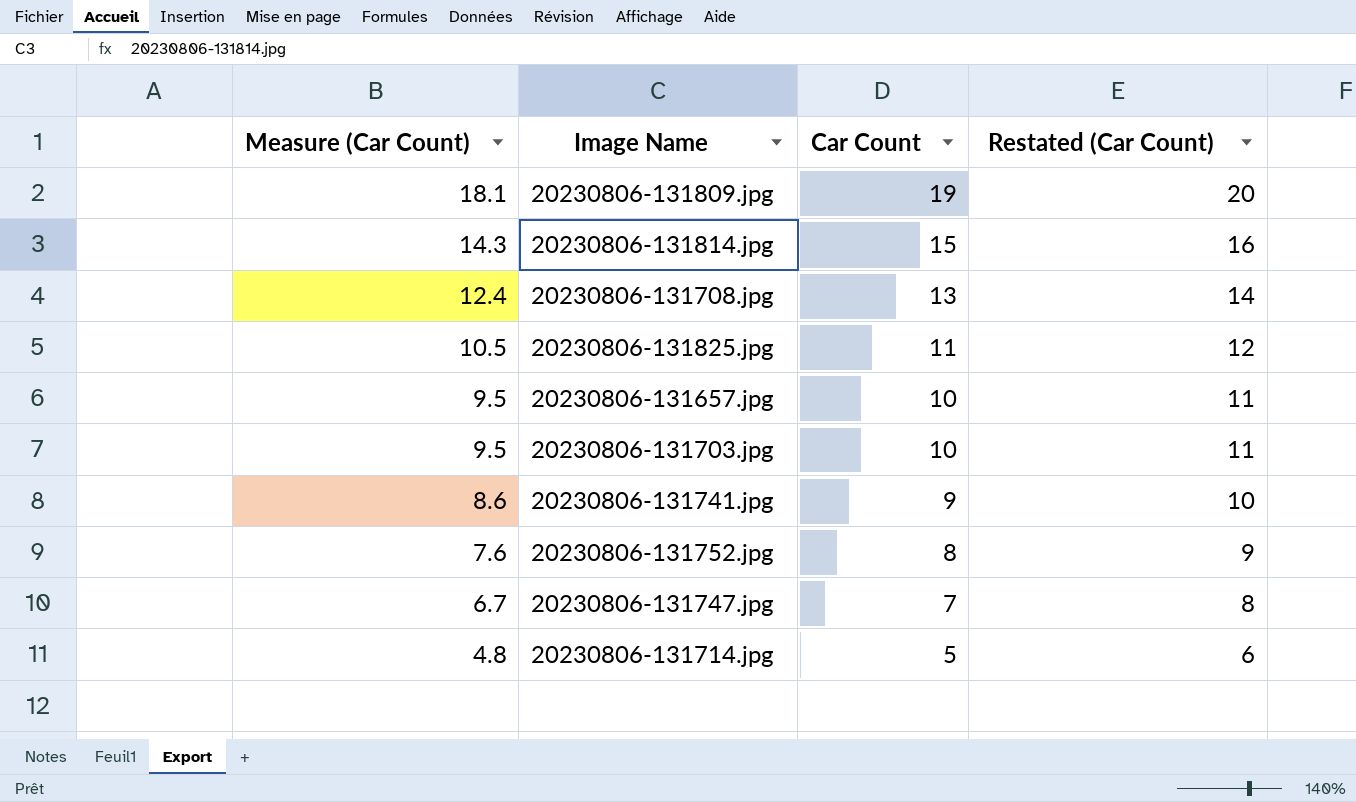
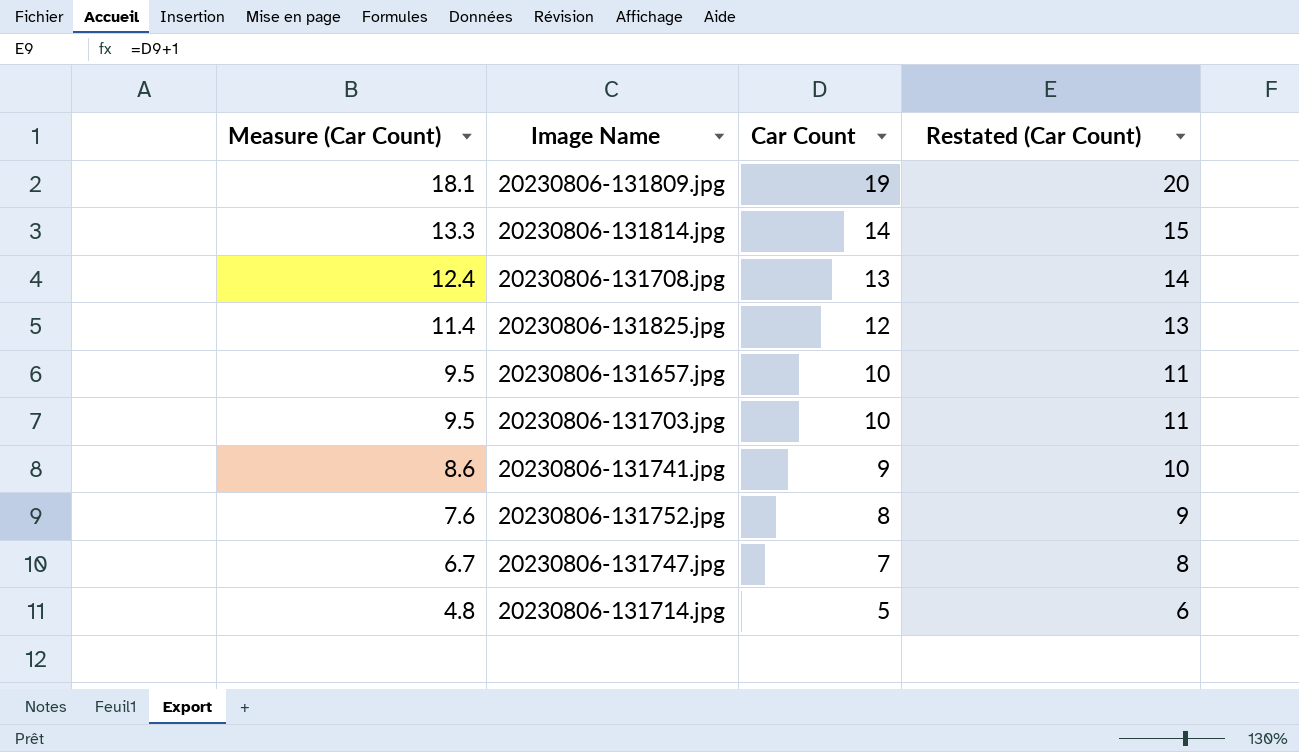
20230806-131814.jpg | Measure (Car Count): 14.3 -> 13.3
20230806-131814.jpg | Car Count: 15 -> 14
20230806-131814.jpg | Restated (Car Count): 16 -> 15
20230806-131825.jpg | Measure (Car Count): 10.5 -> 11.4
20230806-131825.jpg | Car Count: 11 -> 12
20230806-131825.jpg | Restated (Car Count): 12 -> 13

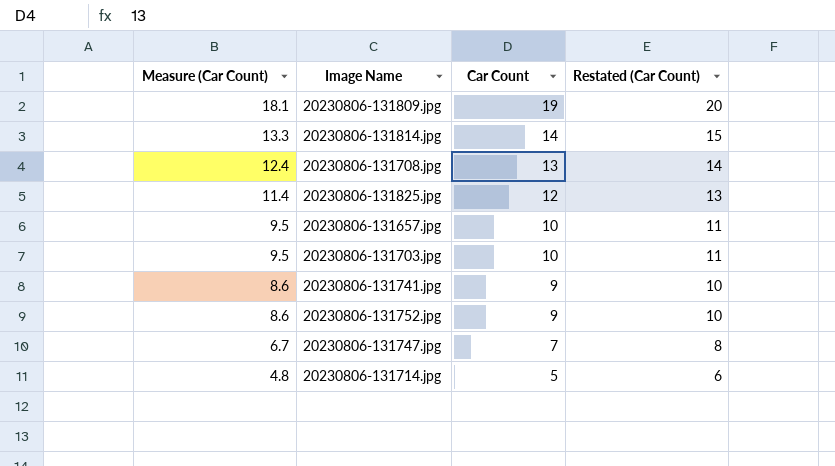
20230806-131752.jpg | Measure (Car Count): 7.6 -> 8.6
20230806-131752.jpg | Car Count: 8 -> 9
20230806-131752.jpg | Restated (Car Count): 9 -> 10

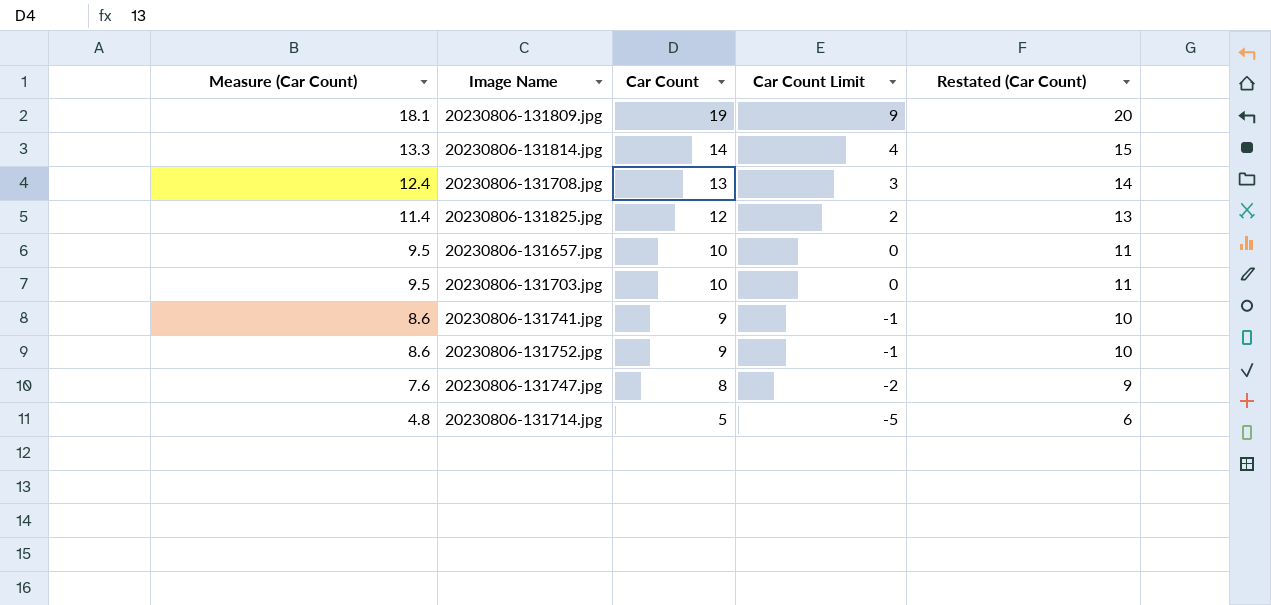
column Car Count Limit | formula: none -> [Car Count] - 10
20230806-131747.jpg | Measure (Car Count): 6.7 -> 7.6
20230806-131747.jpg | Car Count: 7 -> 8
20230806-131747.jpg | Restated (Car Count): 8 -> 9

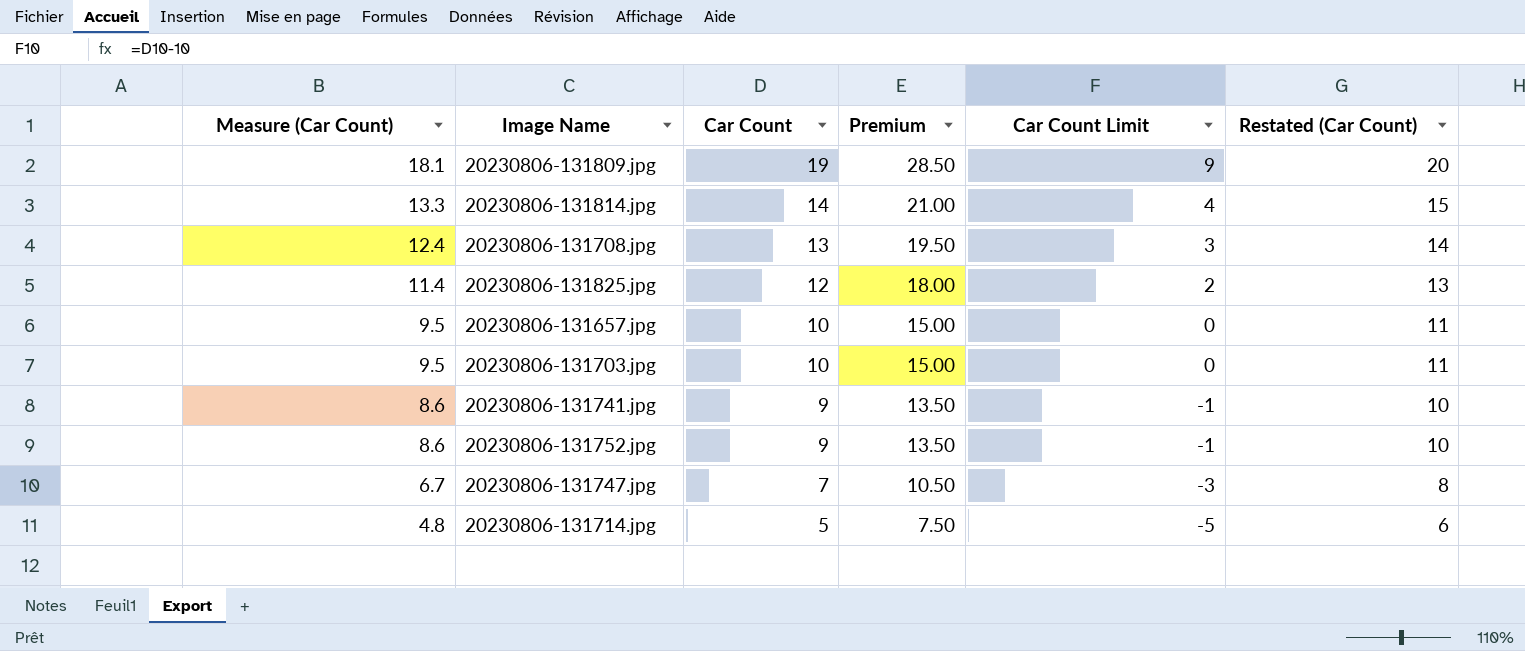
column Premium | formula: none -> [Car Count] * 1.5
20230806-131747.jpg | Measure (Car Count): 7.6 -> 6.7
20230806-131747.jpg | Car Count: 8 -> 7
20230806-131747.jpg | Car Count Limit: -2 -> -3
20230806-131747.jpg | Restated (Car Count): 9 -> 8

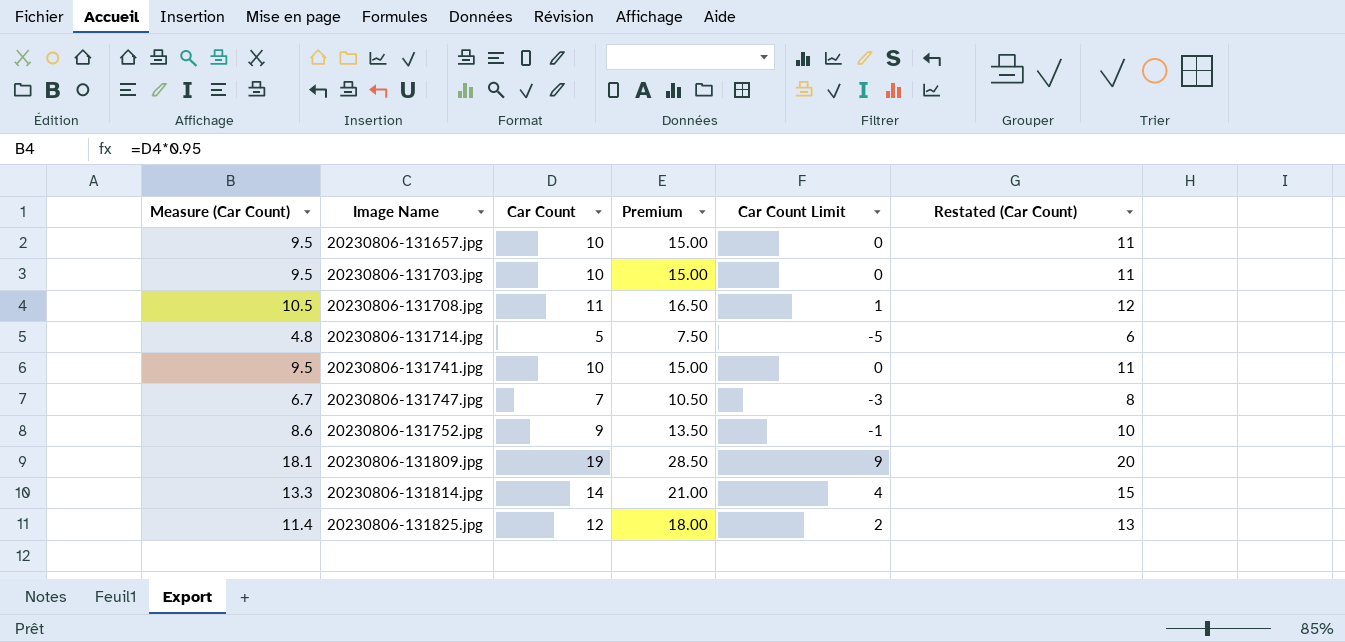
row order: Measure (Car Count) descending -> Image Name ascending
20230806-131708.jpg | Measure (Car Count): 12.4 -> 10.5
20230806-131708.jpg | Car Count: 13 -> 11
20230806-131708.jpg | Premium: 19.50 -> 16.50
20230806-131708.jpg | Car Count Limit: 3 -> 1
20230806-131708.jpg | Restated (Car Count): 14 -> 12
20230806-131741.jpg | Measure (Car Count): 8.6 -> 9.5
20230806-131741.jpg | Car Count: 9 -> 10
20230806-131741.jpg | Premium: 13.50 -> 15.00
20230806-131741.jpg | Car Count Limit: -1 -> 0
20230806-131741.jpg | Restated (Car Count): 10 -> 11

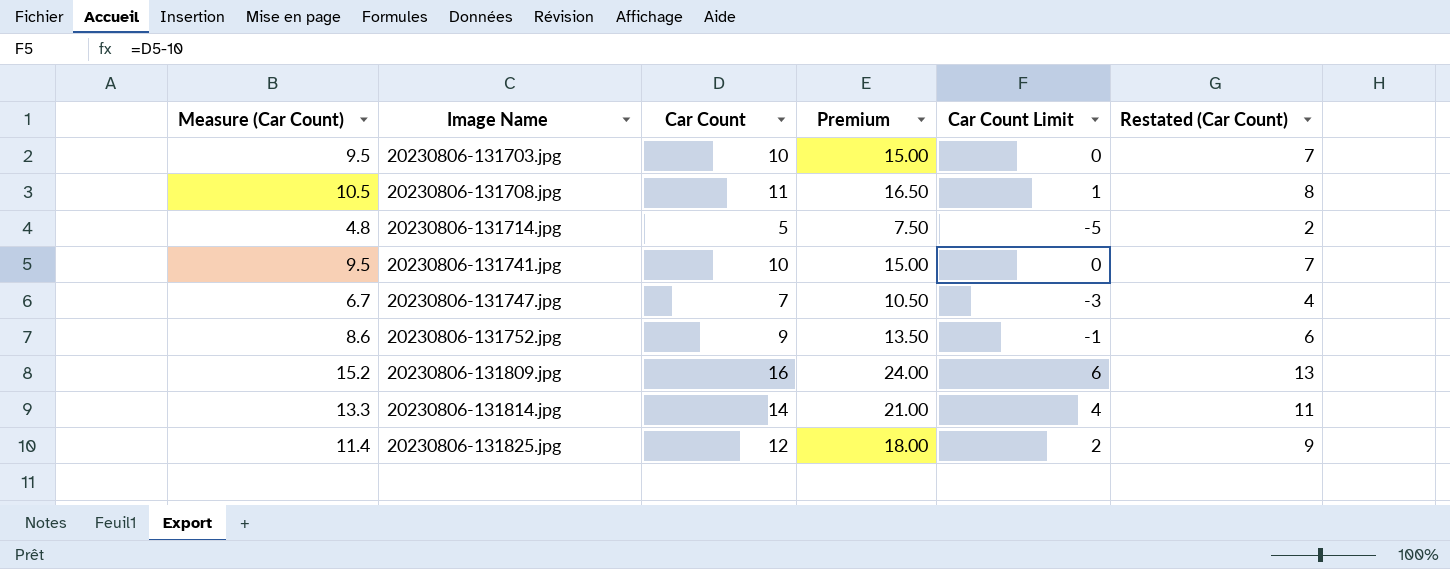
column Restated (Car Count) | formula: [Car Count] + 1 -> [Car Count] - 3
row 20230806-131657.jpg: 9.5 | 10 | 15.00 | 0 | 11 -> none
20230806-131809.jpg | Measure (Car Count): 18.1 -> 15.2
20230806-131809.jpg | Car Count: 19 -> 16
20230806-131809.jpg | Premium: 28.50 -> 24.00
20230806-131809.jpg | Car Count Limit: 9 -> 6

